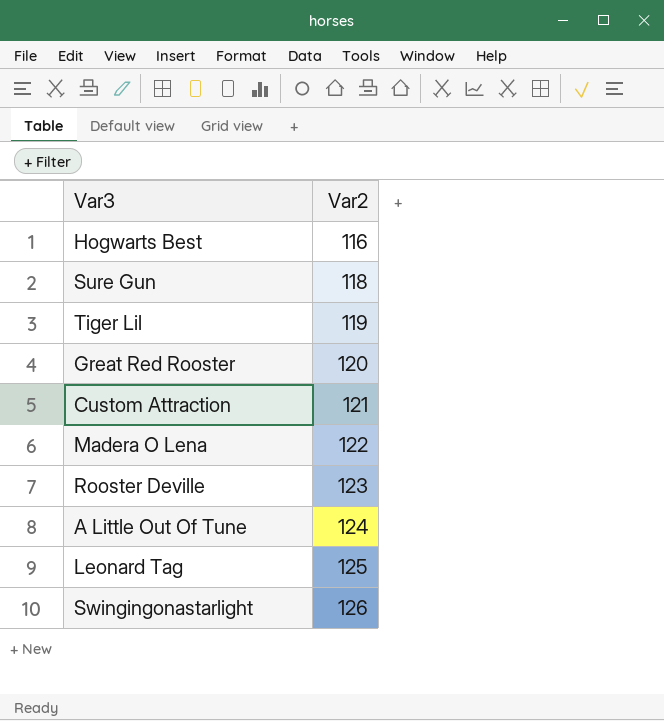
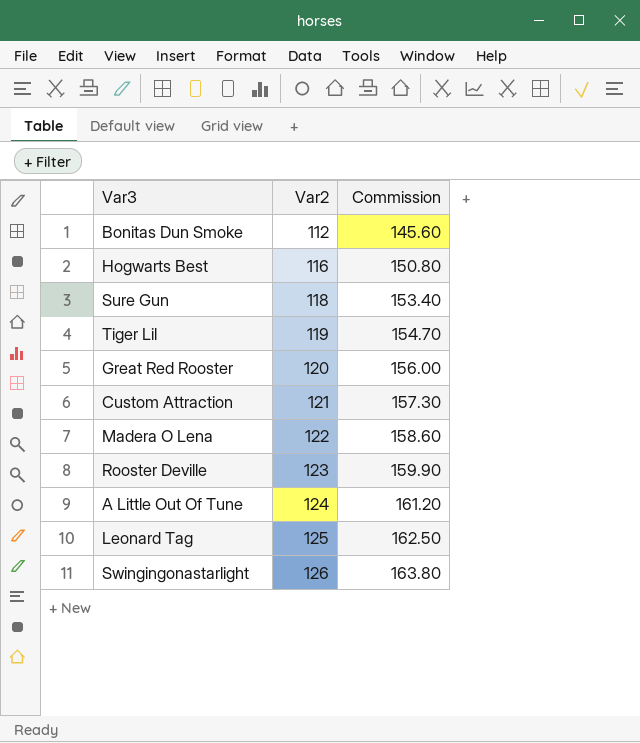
column Commission | formula: none -> [Var2] * 1.3
row Bonitas Dun Smoke: none -> 112 | 145.60

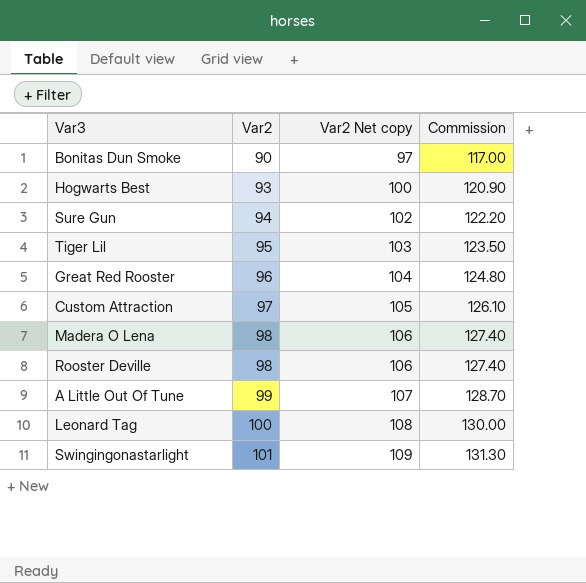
column Var2 Net copy | formula: none -> [Var2] * 1.08
Bonitas Dun Smoke | Var2: 112 -> 90
Bonitas Dun Smoke | Commission: 145.60 -> 117.00
Hogwarts Best | Var2: 116 -> 93
Hogwarts Best | Commission: 150.80 -> 120.90
Sure Gun | Var2: 118 -> 94
Sure Gun | Commission: 153.40 -> 122.20
Tiger Lil | Var2: 119 -> 95
Tiger Lil | Commission: 154.70 -> 123.50
Great Red Rooster | Var2: 120 -> 96
Great Red Rooster | Commission: 156.00 -> 124.80
Custom Attraction | Var2: 121 -> 97
Custom Attraction | Commission: 157.30 -> 126.10
Madera O Lena | Var2: 122 -> 98
Madera O Lena | Commission: 158.60 -> 127.40
Rooster Deville | Var2: 123 -> 98
Rooster Deville | Commission: 159.90 -> 127.40
A Little Out Of Tune | Var2: 124 -> 99
A Little Out Of Tune | Commission: 161.20 -> 128.70
Leonard Tag | Var2: 125 -> 100
Leonard Tag | Commission: 162.50 -> 130.00
Swingingonastarlight | Var2: 126 -> 101
Swingingonastarlight | Commission: 163.80 -> 131.30

